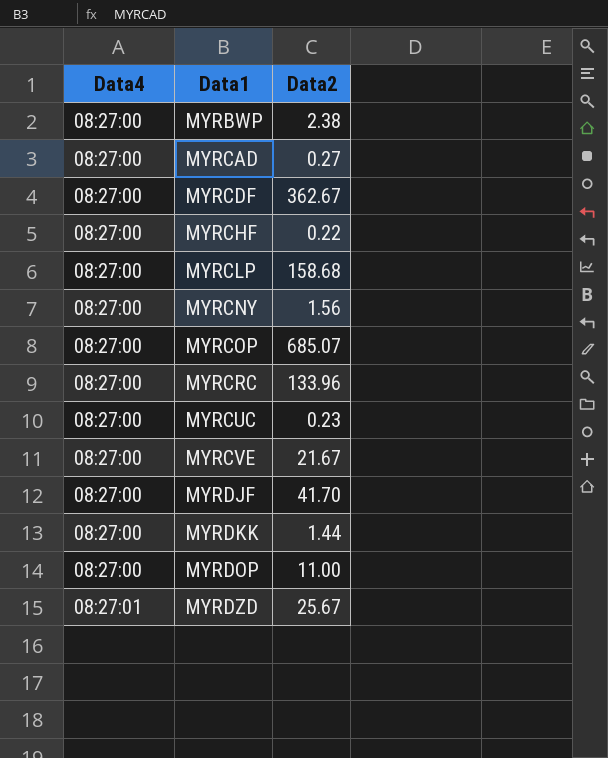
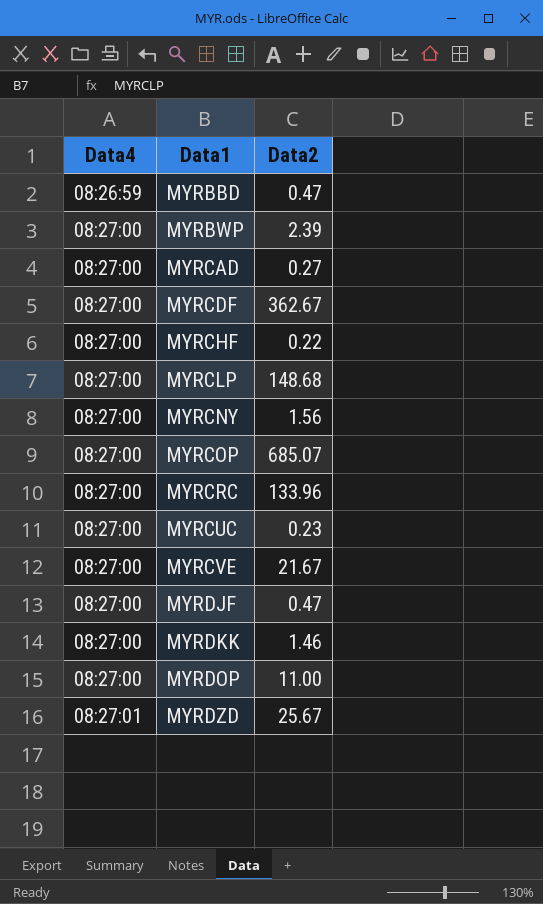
row MYRBBD: none -> 08:26:59 | 0.47
MYRBWP | Data2: 2.38 -> 2.39
MYRCLP | Data2: 158.68 -> 148.68
MYRDJF | Data2: 41.70 -> 0.47
MYRDKK | Data2: 1.44 -> 1.46

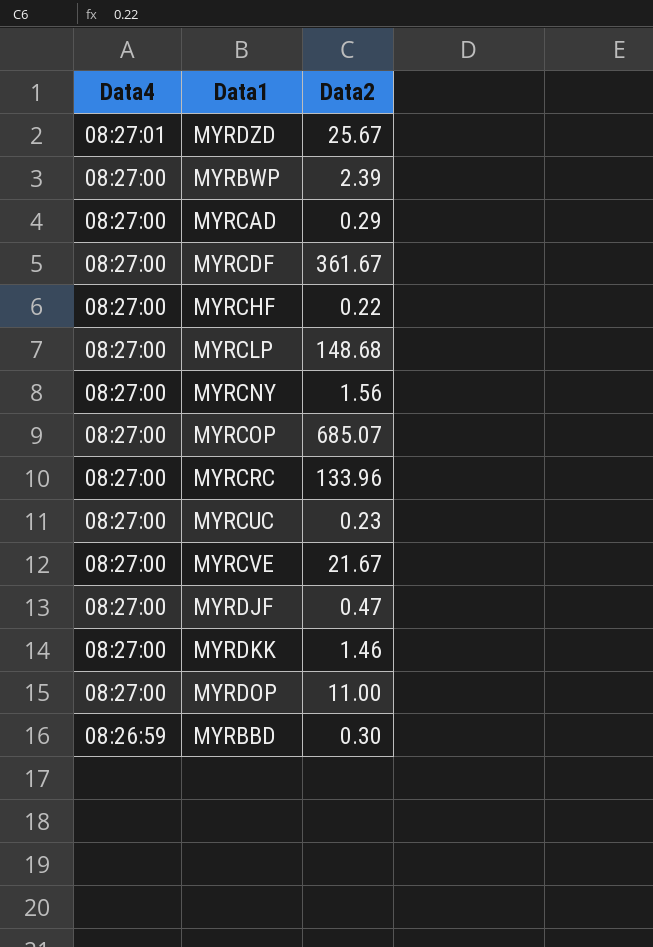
row order: Data4 ascending -> Data4 descending
MYRCAD | Data2: 0.27 -> 0.29
MYRCDF | Data2: 362.67 -> 361.67
MYRBBD | Data2: 0.47 -> 0.30

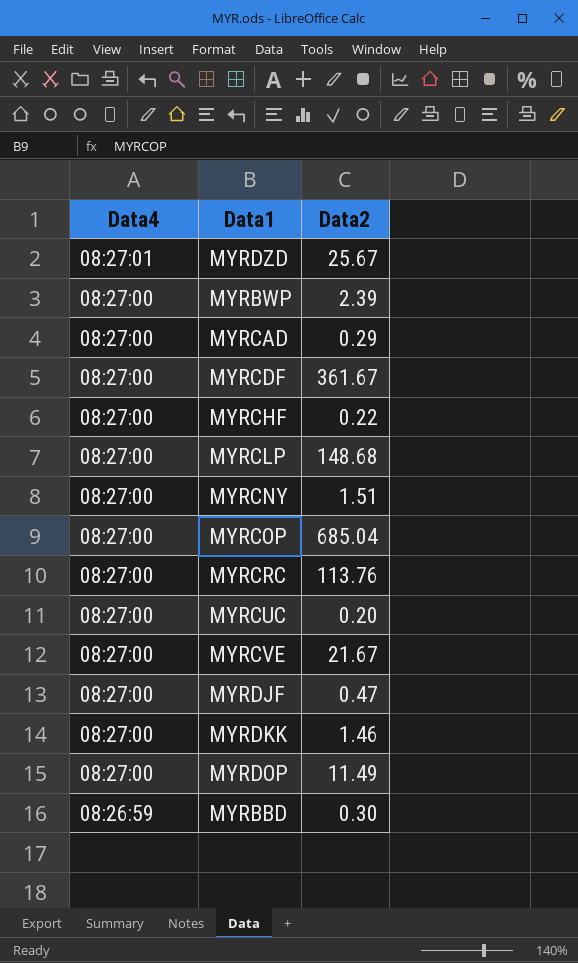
MYRCNY | Data2: 1.56 -> 1.51
MYRCOP | Data2: 685.07 -> 685.04
MYRCRC | Data2: 133.96 -> 113.76
MYRCUC | Data2: 0.23 -> 0.20
MYRDOP | Data2: 11.00 -> 11.49

